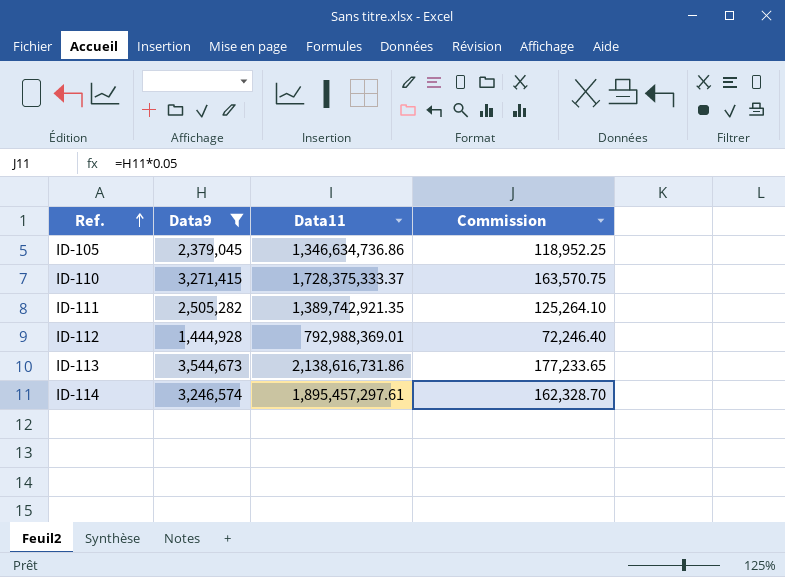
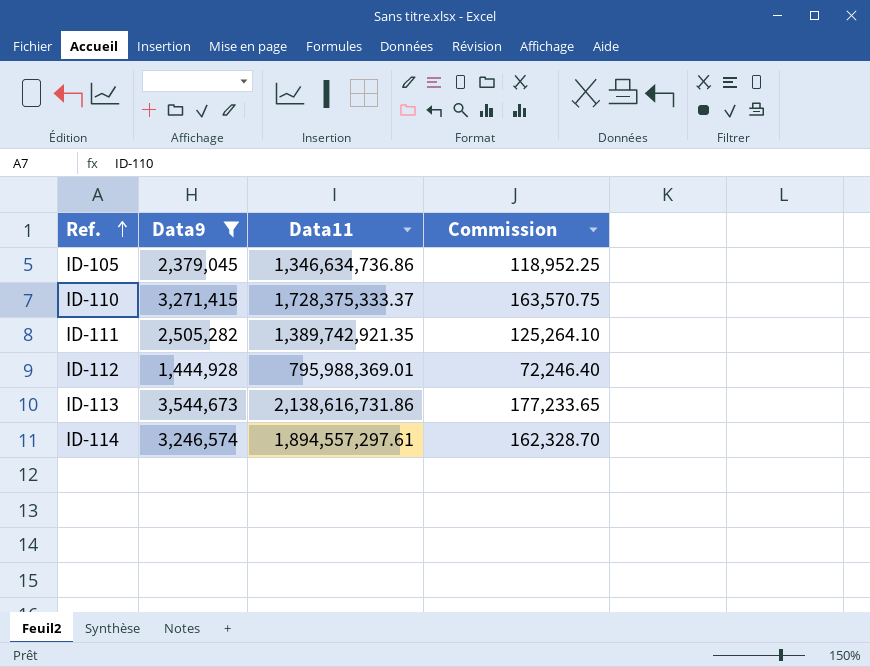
ID-112 | Data11: 792,988,369.01 -> 795,988,369.01
ID-114 | Data11: 1,895,457,297.61 -> 1,894,557,297.61

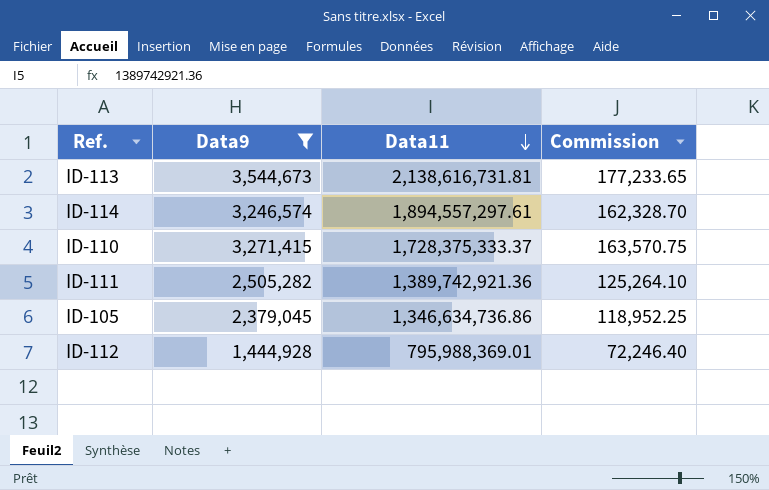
row order: Ref. ascending -> Data11 descending
ID-113 | Data11: 2,138,616,731.86 -> 2,138,616,731.81
ID-111 | Data11: 1,389,742,921.35 -> 1,389,742,921.36

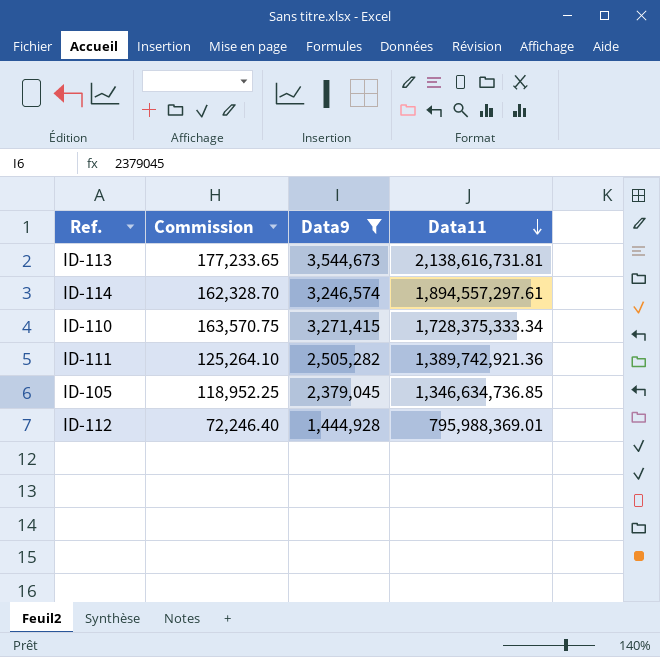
column Commission | position: 4 -> 2
ID-110 | Data11: 1,728,375,333.37 -> 1,728,375,333.34
ID-105 | Data11: 1,346,634,736.86 -> 1,346,634,736.85

